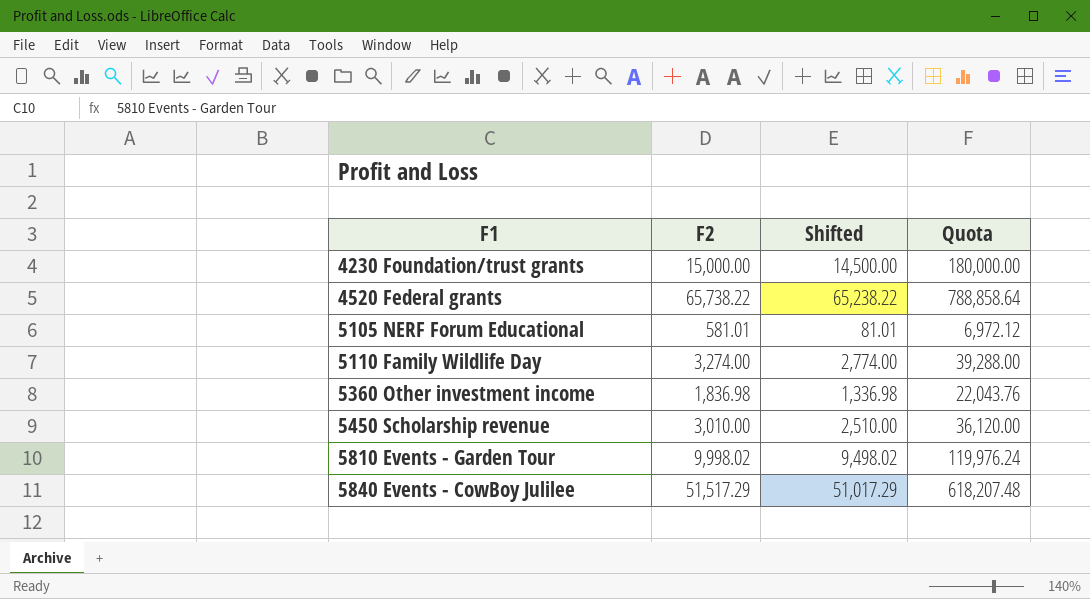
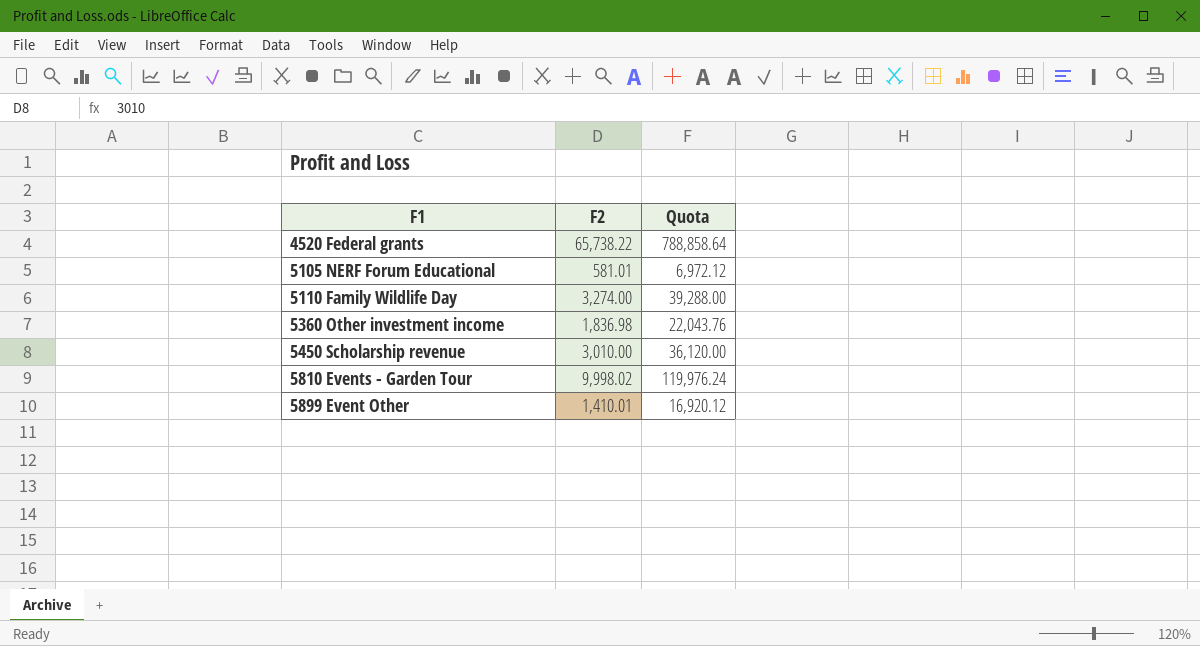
column Shifted | formula: [F2] - 500 -> none
row 4230 Foundation/trust grants: 15,000.00 | 14,500.00 | 180,000.00 -> none
row 5840 Events - CowBoy Julilee: 51,517.29 | 51,017.29 | 618,207.48 -> none
row 5899 Event Other: none -> 1,410.01 | 16,920.12

